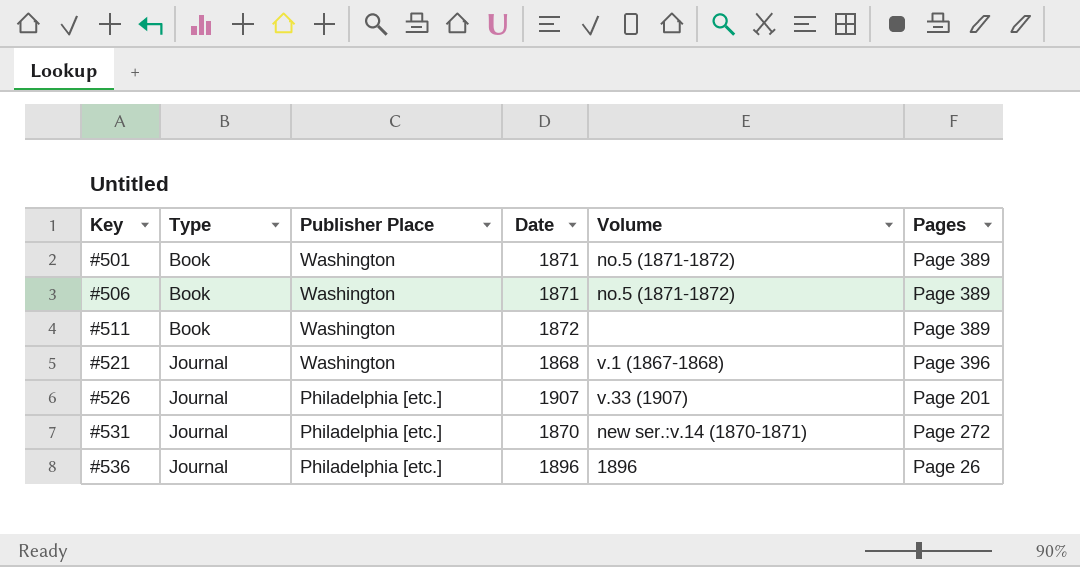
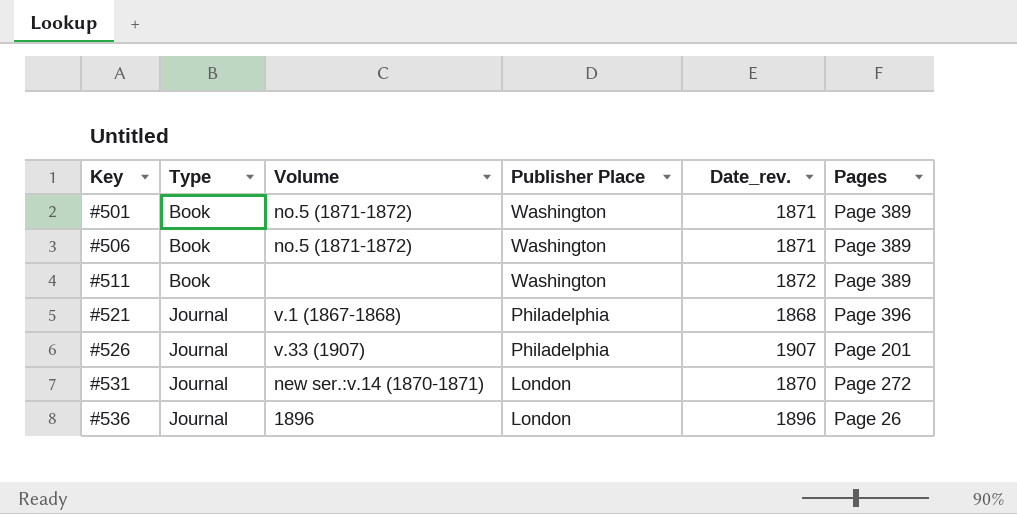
column Volume | position: 5 -> 3
column name: Date -> Date_rev.
#521 | Publisher Place: Washington -> Philadelphia
#526 | Publisher Place: Philadelphia [etc.] -> Philadelphia
#531 | Publisher Place: Philadelphia [etc.] -> London
#536 | Publisher Place: Philadelphia [etc.] -> London

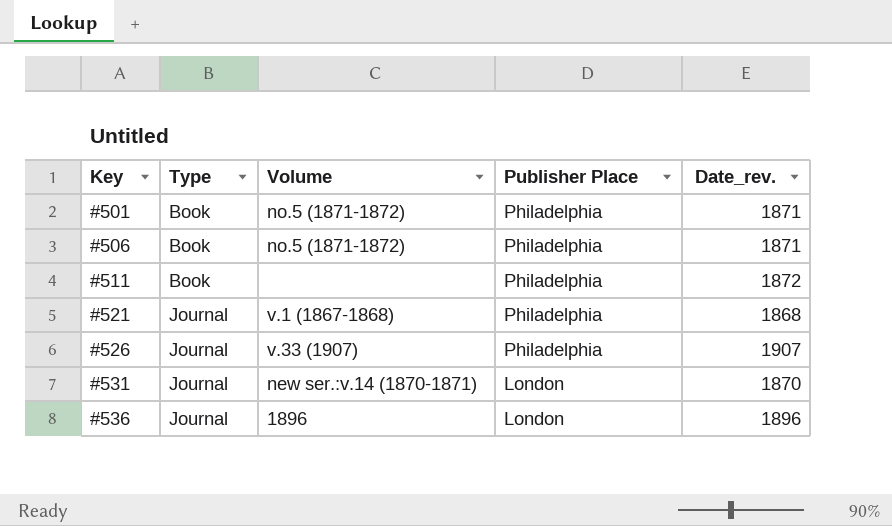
column Pages | position: 6 -> none
#501 | Publisher Place: Washington -> Philadelphia
#506 | Publisher Place: Washington -> Philadelphia
#511 | Publisher Place: Washington -> Philadelphia

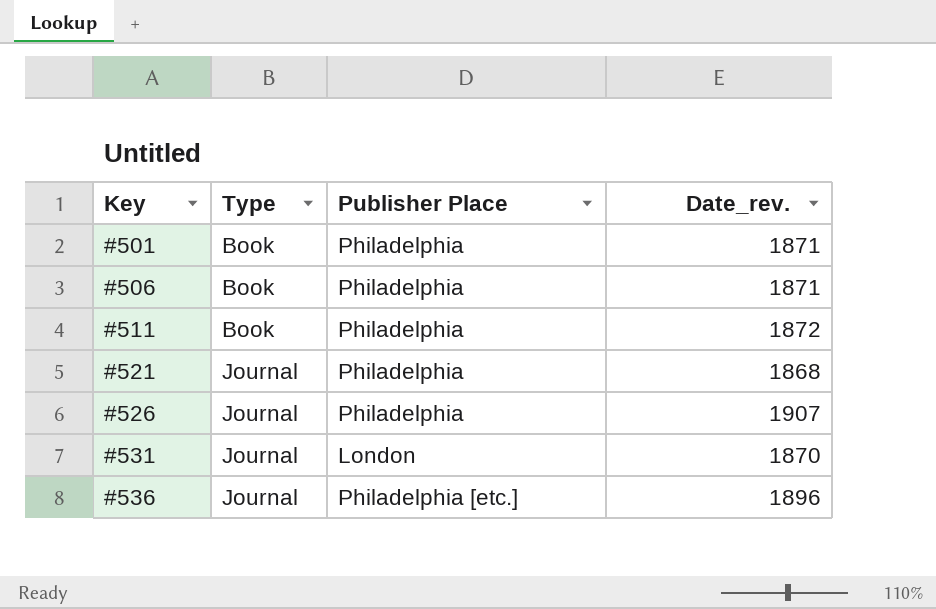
column Volume | position: 3 -> none
#536 | Publisher Place: London -> Philadelphia [etc.]

